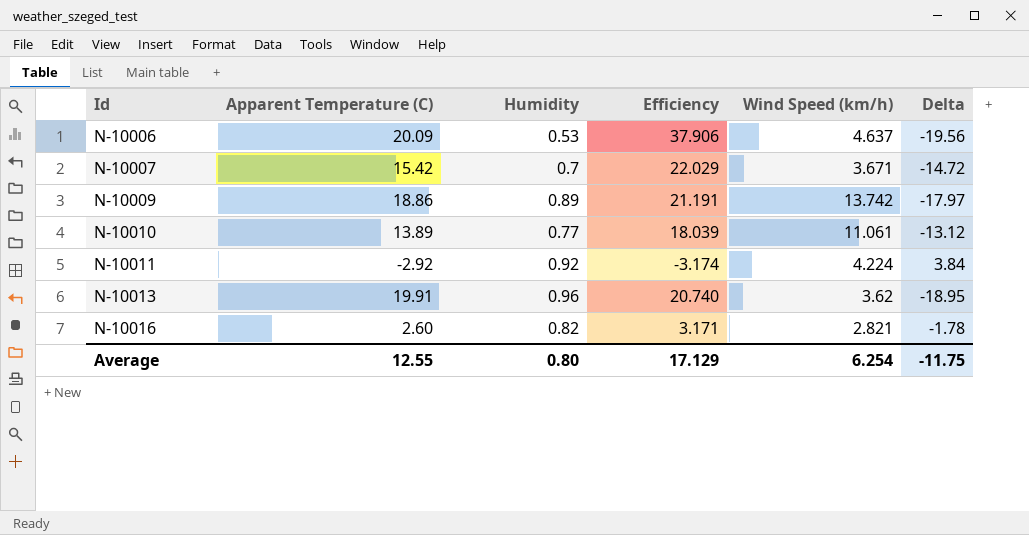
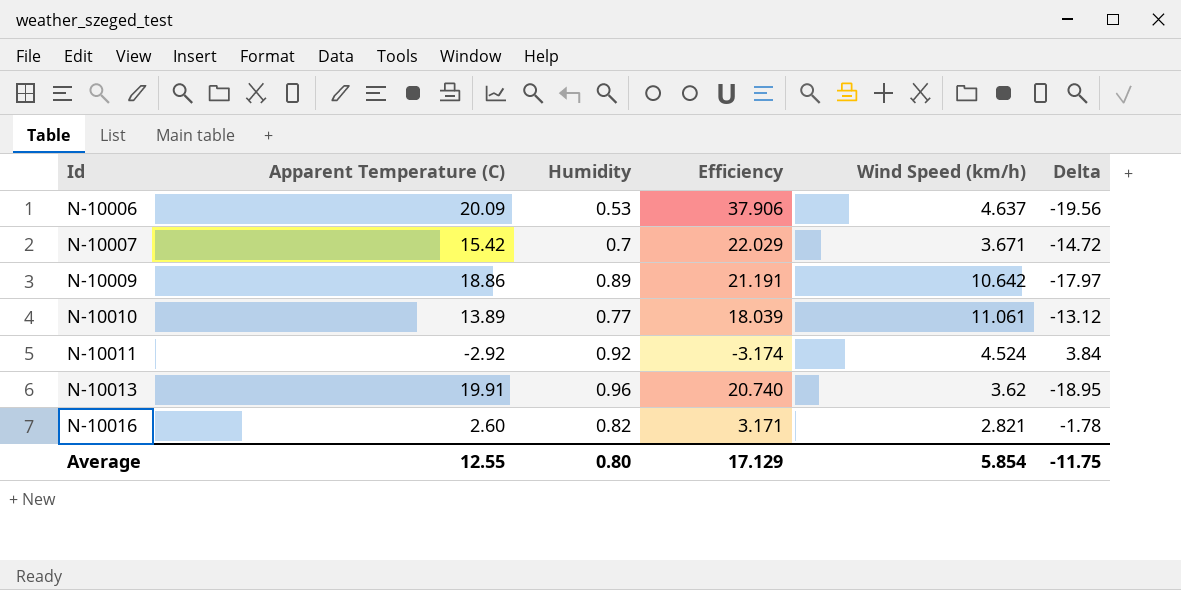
N-10009 | Wind Speed (km/h): 13.742 -> 10.642
N-10011 | Wind Speed (km/h): 4.224 -> 4.524
Average | Wind Speed (km/h): 6.254 -> 5.854

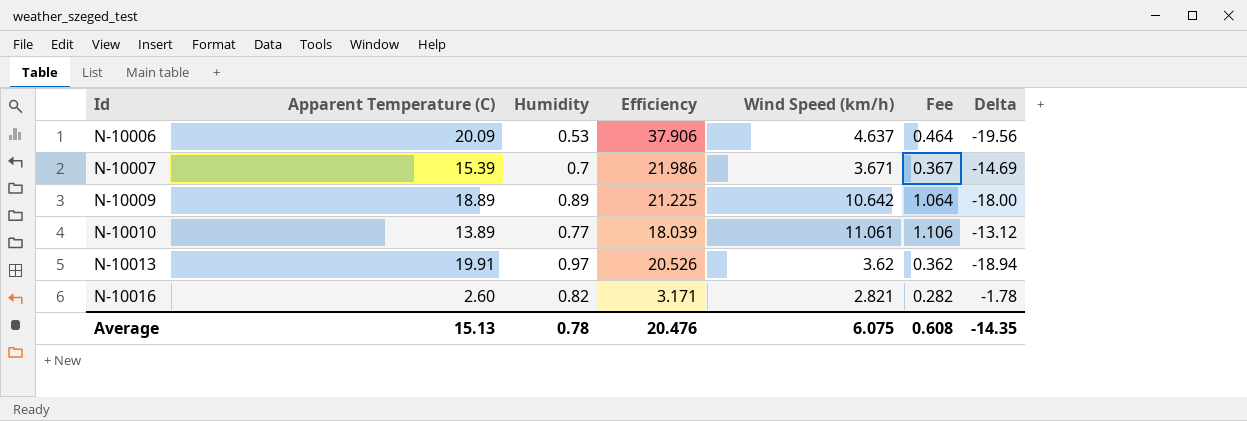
column Fee | formula: none -> [Wind Speed (km/h)] * 0.1
row N-10011: -2.92 | 0.92 | -3.174 | 4.524 | 3.84 -> none
N-10007 | Apparent Temperature (C): 15.42 -> 15.39
N-10007 | Efficiency: 22.029 -> 21.986
N-10007 | Delta: -14.72 -> -14.69
N-10009 | Apparent Temperature (C): 18.86 -> 18.89
N-10009 | Efficiency: 21.191 -> 21.225
N-10009 | Delta: -17.97 -> -18.00
N-10013 | Humidity: 0.96 -> 0.97
N-10013 | Efficiency: 20.740 -> 20.526
N-10013 | Delta: -18.95 -> -18.94
Average | Apparent Temperature (C): 12.55 -> 15.13
Average | Humidity: 0.80 -> 0.78
Average | Efficiency: 17.129 -> 20.476
Average | Wind Speed (km/h): 5.854 -> 6.075
Average | Delta: -11.75 -> -14.35

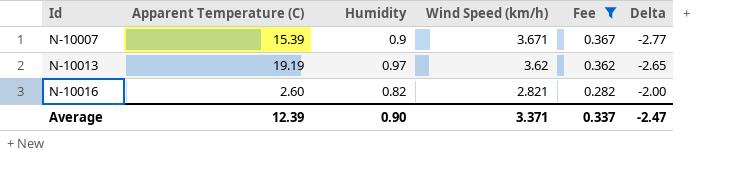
filter: none -> Fee <= 0.367
column Efficiency | formula: [Apparent Temperature (C)] / [Humidity] -> none
column Delta | formula: [Humidity] - [Apparent Temperature (C)] -> [Humidity] - [Wind Speed (km/h)]
N-10007 | Humidity: 0.7 -> 0.9
N-10013 | Apparent Temperature (C): 19.91 -> 19.19
Average | Apparent Temperature (C): 15.13 -> 12.39
Average | Humidity: 0.78 -> 0.90
Average | Wind Speed (km/h): 6.075 -> 3.371
Average | Fee: 0.608 -> 0.337
Average | Delta: -14.35 -> -2.47

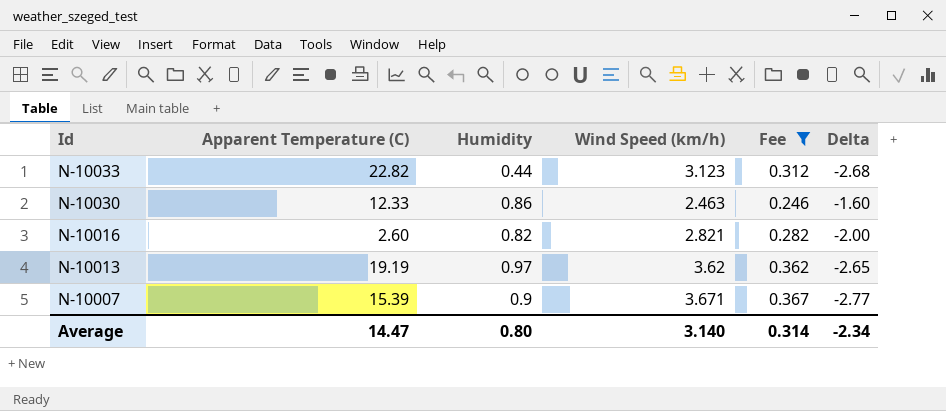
row order: Id ascending -> Id descending
row N-10033: none -> 22.82 | 0.44 | 3.123 | 0.312 | -2.68
row N-10030: none -> 12.33 | 0.86 | 2.463 | 0.246 | -1.60
Average | Apparent Temperature (C): 12.39 -> 14.47
Average | Humidity: 0.90 -> 0.80
Average | Wind Speed (km/h): 3.371 -> 3.140
Average | Fee: 0.337 -> 0.314
Average | Delta: -2.47 -> -2.34

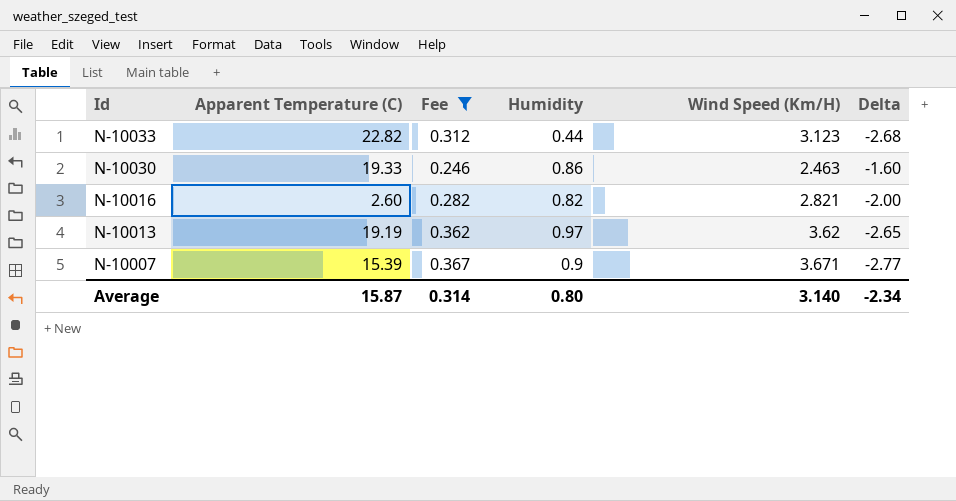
column Fee | position: 5 -> 3
column name: Wind Speed (km/h) -> Wind Speed (Km/H)
N-10030 | Apparent Temperature (C): 12.33 -> 19.33
Average | Apparent Temperature (C): 14.47 -> 15.87

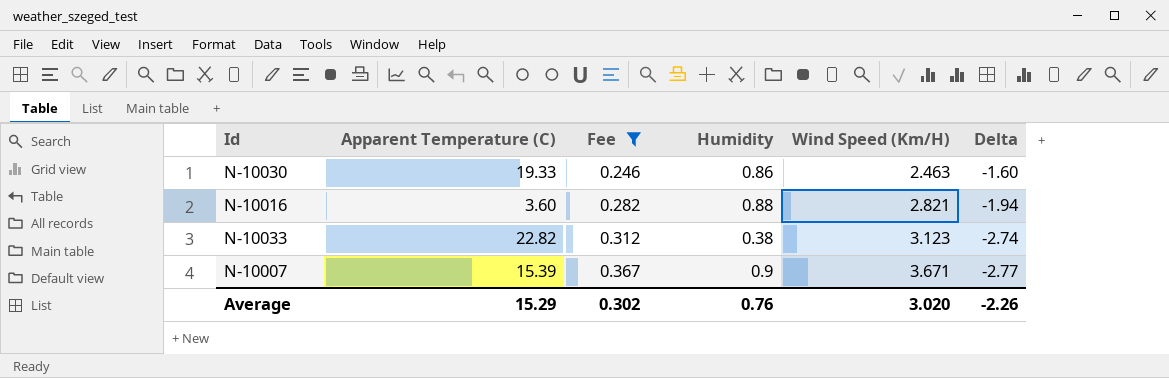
row order: Id descending -> Fee ascending
row N-10013: 19.19 | 0.362 | 0.97 | 3.62 | -2.65 -> none
N-10016 | Apparent Temperature (C): 2.60 -> 3.60
N-10016 | Humidity: 0.82 -> 0.88
N-10016 | Delta: -2.00 -> -1.94
N-10033 | Humidity: 0.44 -> 0.38
N-10033 | Delta: -2.68 -> -2.74
Average | Apparent Temperature (C): 15.87 -> 15.29
Average | Fee: 0.314 -> 0.302
Average | Humidity: 0.80 -> 0.76
Average | Wind Speed (Km/H): 3.140 -> 3.020
Average | Delta: -2.34 -> -2.26

